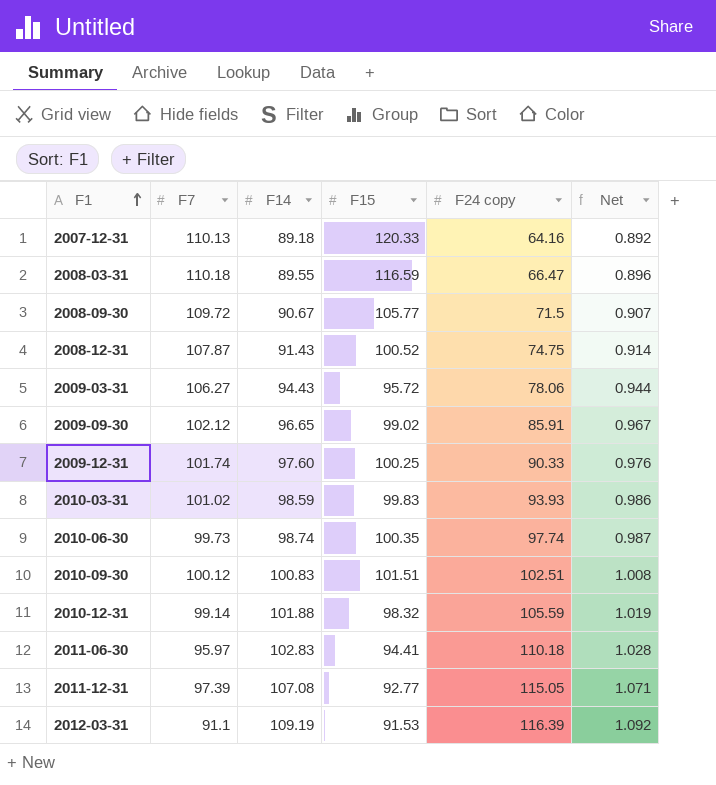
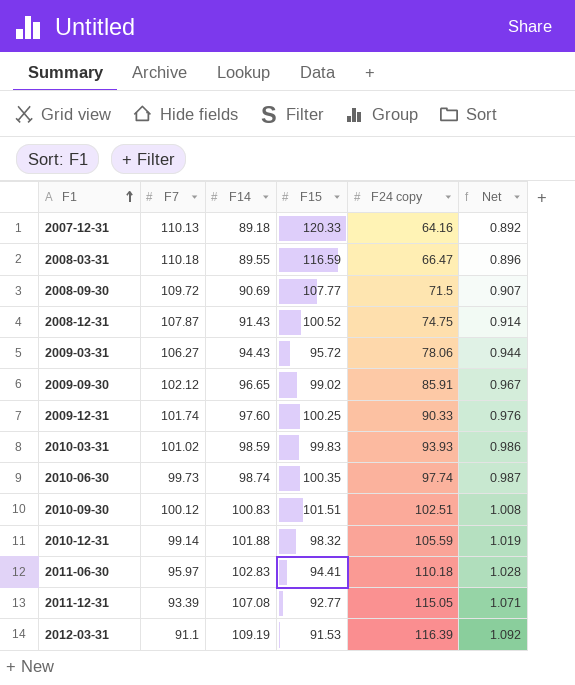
2008-09-30 | F14: 90.67 -> 90.69
2008-09-30 | F15: 105.77 -> 107.77
2011-12-31 | F7: 97.39 -> 93.39

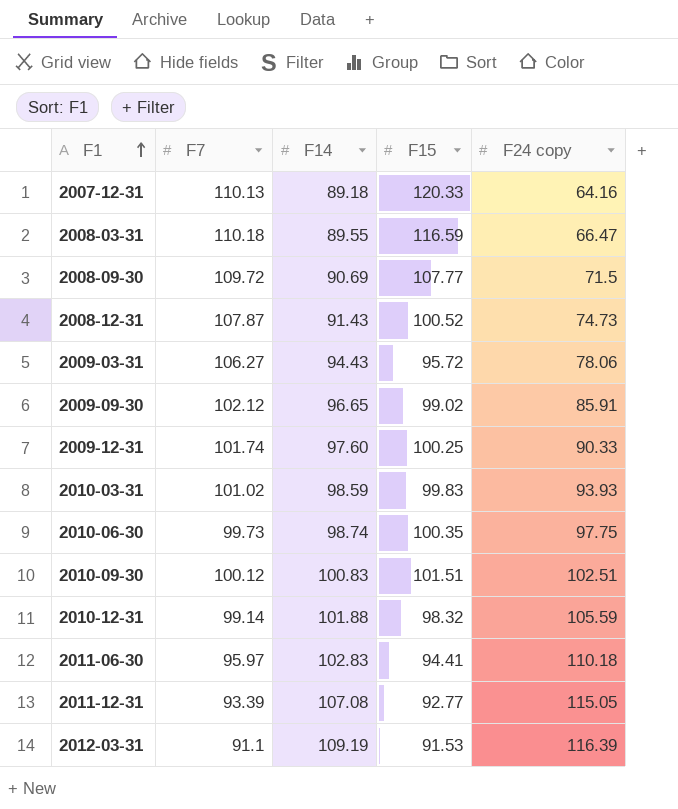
column Net | formula: [F14] * 0.01 -> none
2008-12-31 | F24 copy: 74.75 -> 74.73
2010-06-30 | F24 copy: 97.74 -> 97.75

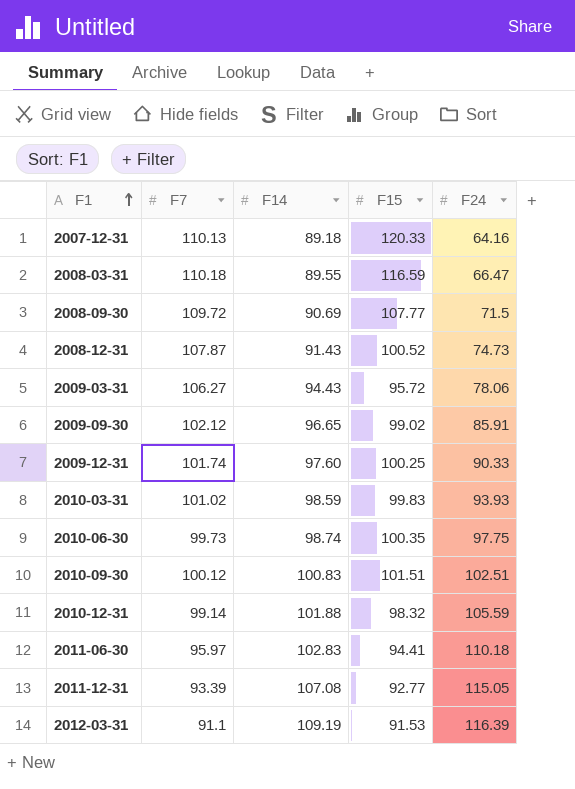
column name: F24 copy -> F24

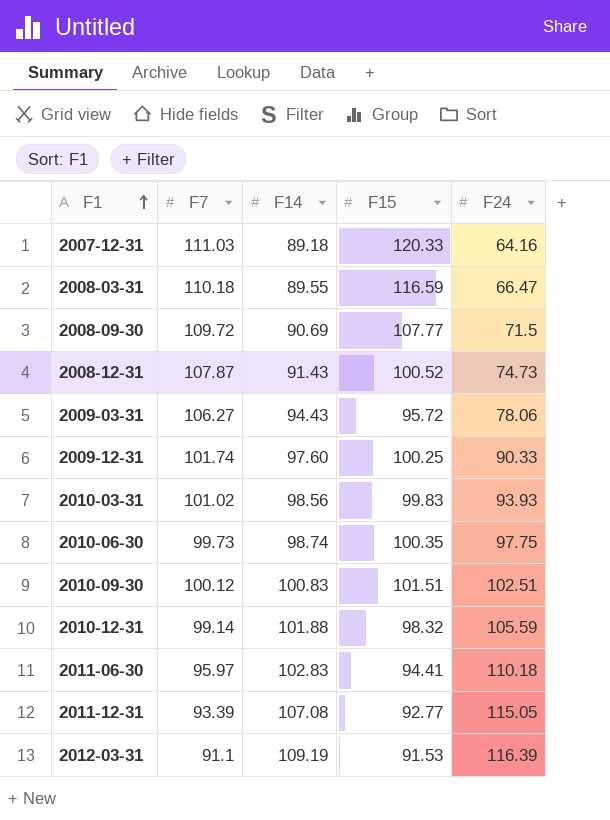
row 2009-09-30: 102.12 | 96.65 | 99.02 | 85.91 -> none
2007-12-31 | F7: 110.13 -> 111.03
2010-03-31 | F14: 98.59 -> 98.56

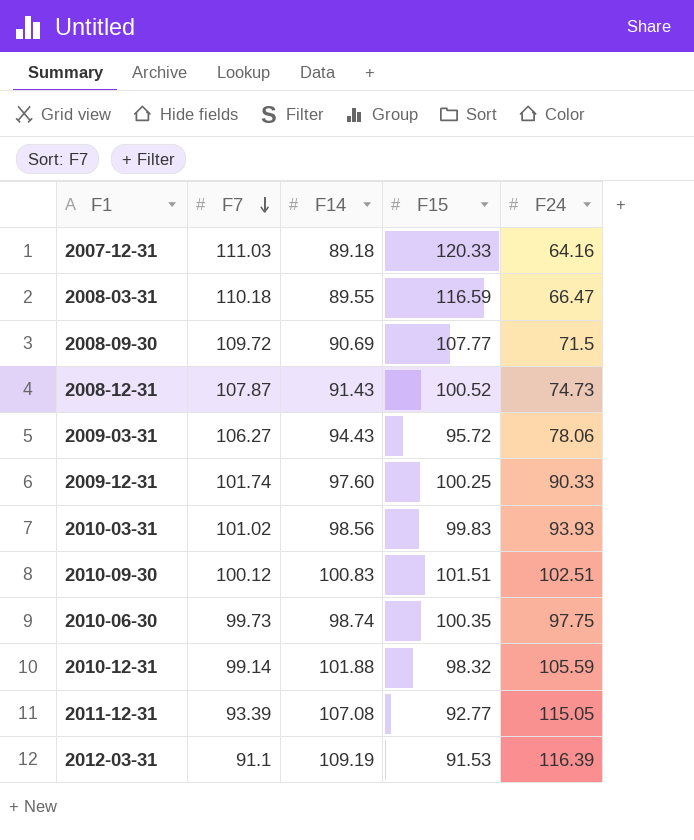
row order: F1 ascending -> F7 descending
row 2011-06-30: 95.97 | 102.83 | 94.41 | 110.18 -> none

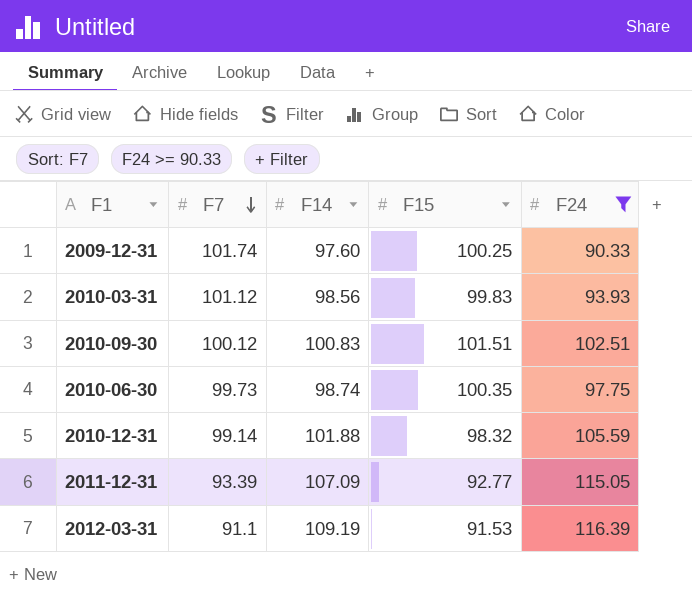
filter: none -> F24 >= 90.33
2010-03-31 | F7: 101.02 -> 101.12
2011-12-31 | F14: 107.08 -> 107.09

